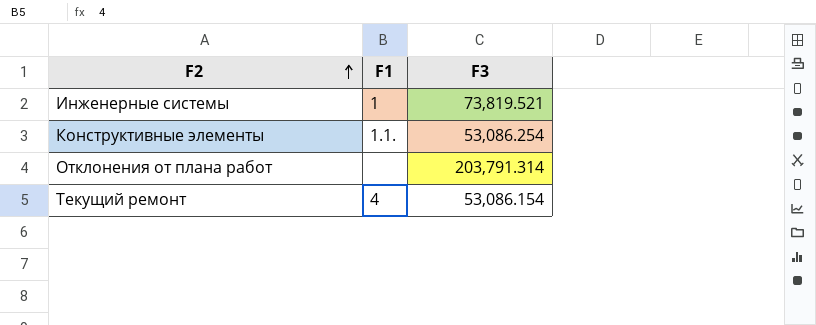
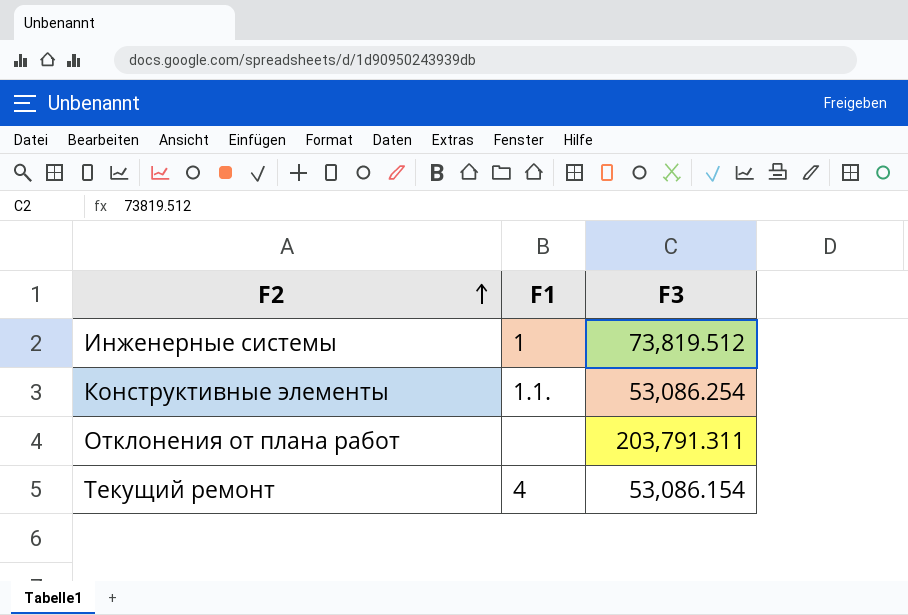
Инженерные системы | F3: 73,819.521 -> 73,819.512
Отклонения от плана работ | F3: 203,791.314 -> 203,791.311

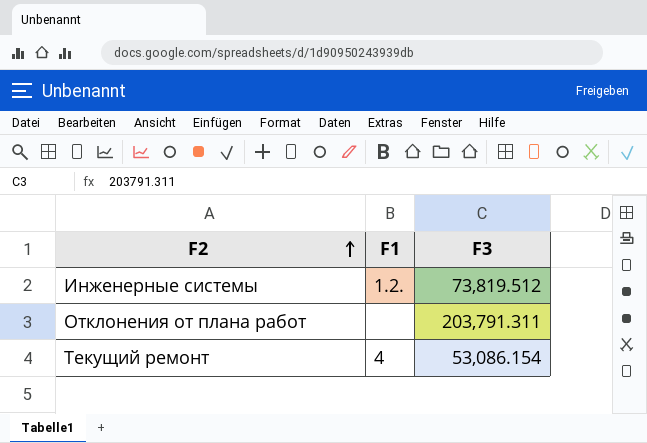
row Конструктивные элементы: 1.1. | 53,086.254 -> none
Инженерные системы | F1: 1 -> 1.2.

